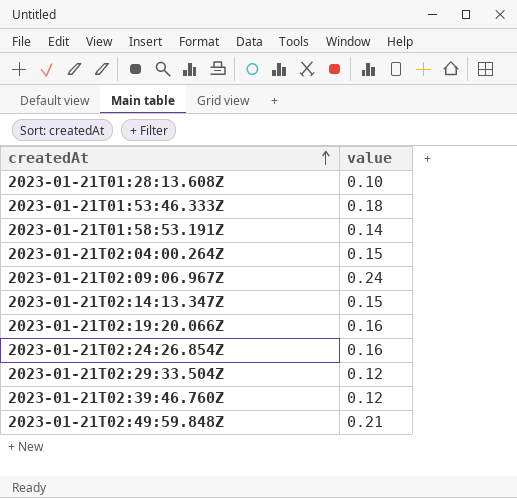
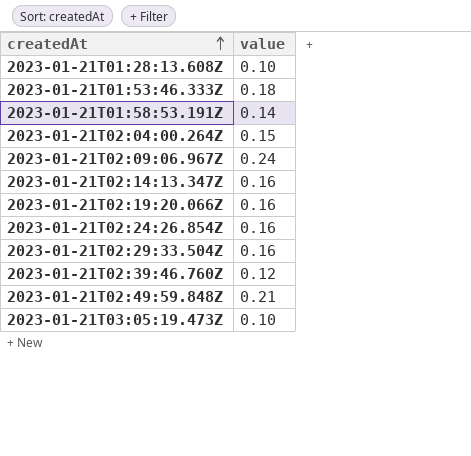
2023-01-21T02:14:13.347Z | value: 0.15 -> 0.16
2023-01-21T02:29:33.504Z | value: 0.12 -> 0.16
row 2023-01-21T03:05:19.473Z: none -> 0.10

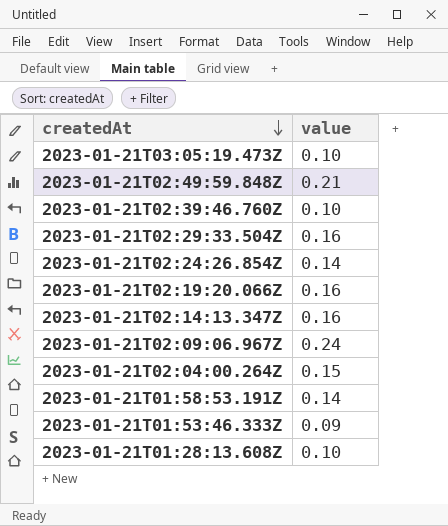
row order: createdAt ascending -> createdAt descending
2023-01-21T02:39:46.760Z | value: 0.12 -> 0.10
2023-01-21T02:24:26.854Z | value: 0.16 -> 0.14
2023-01-21T01:53:46.333Z | value: 0.18 -> 0.09

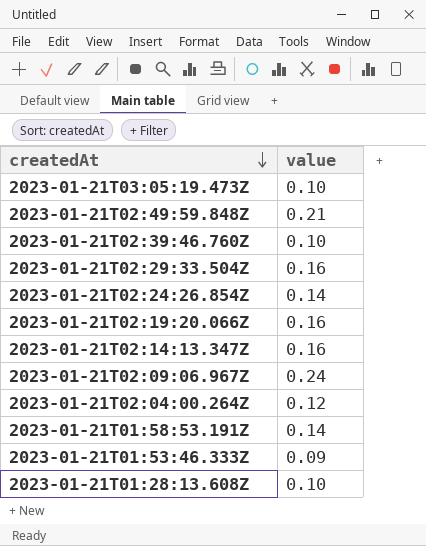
2023-01-21T02:04:00.264Z | value: 0.15 -> 0.12

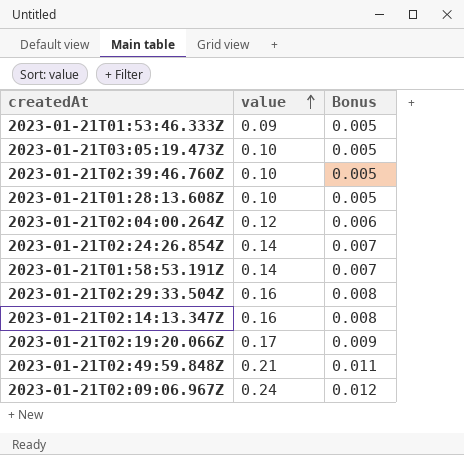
row order: createdAt descending -> value ascending
column Bonus | formula: none -> [value] * 0.05
2023-01-21T02:19:20.066Z | value: 0.16 -> 0.17

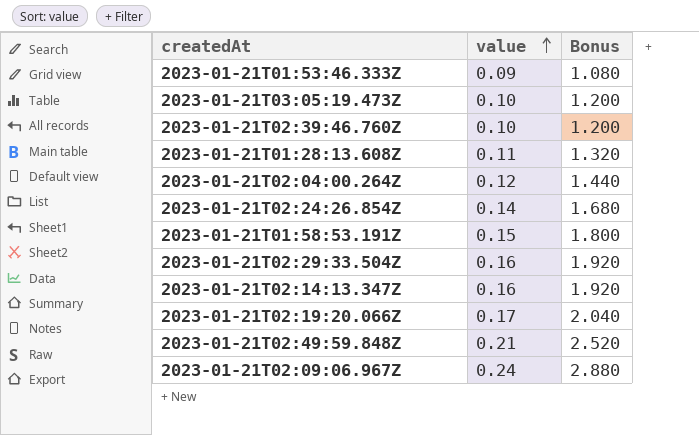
column Bonus | formula: [value] * 0.05 -> [value] * 12
2023-01-21T01:28:13.608Z | value: 0.10 -> 0.11
2023-01-21T01:58:53.191Z | value: 0.14 -> 0.15

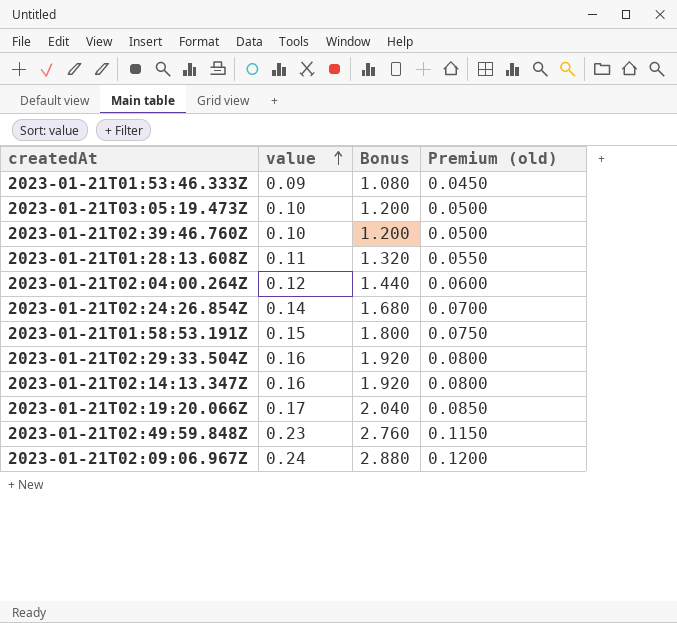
column Premium (old) | formula: none -> [value] * 0.5
2023-01-21T02:49:59.848Z | value: 0.21 -> 0.23
2023-01-21T02:49:59.848Z | Bonus: 2.520 -> 2.760

